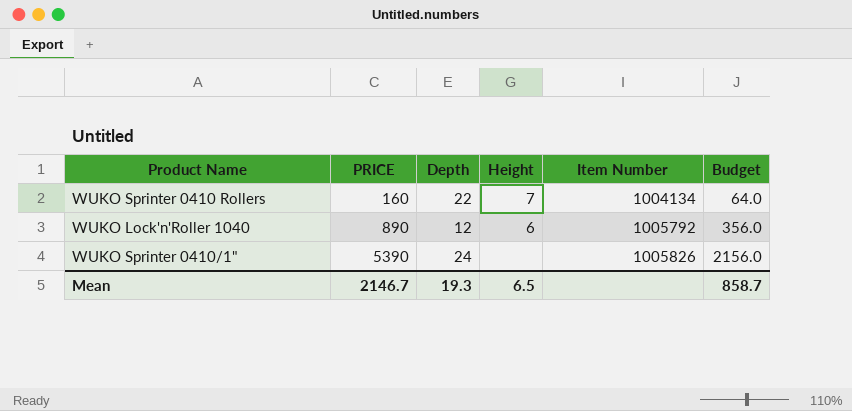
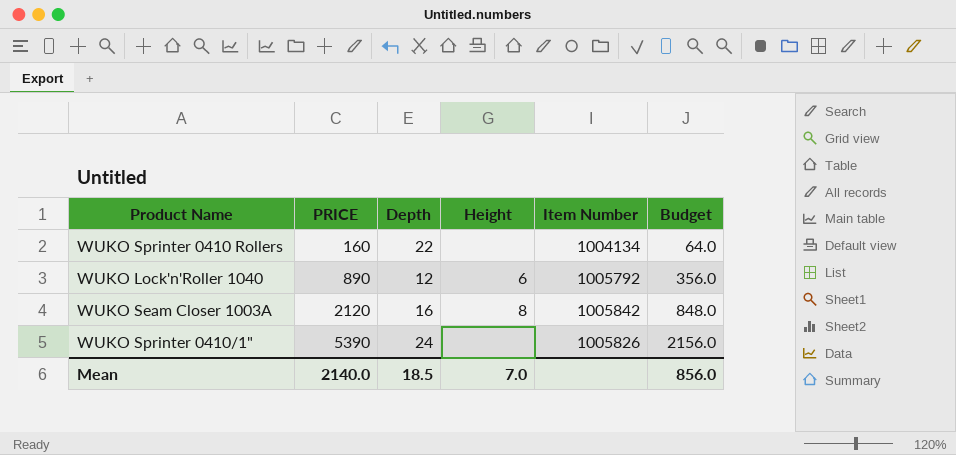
WUKO Sprinter 0410 Rollers | Height: 7 -> none
row WUKO Seam Closer 1003A: none -> 2120 | 16 | 8 | 1005842 | 848.0
Mean | PRICE: 2146.7 -> 2140.0
Mean | Depth: 19.3 -> 18.5
Mean | Height: 6.5 -> 7.0
Mean | Budget: 858.7 -> 856.0

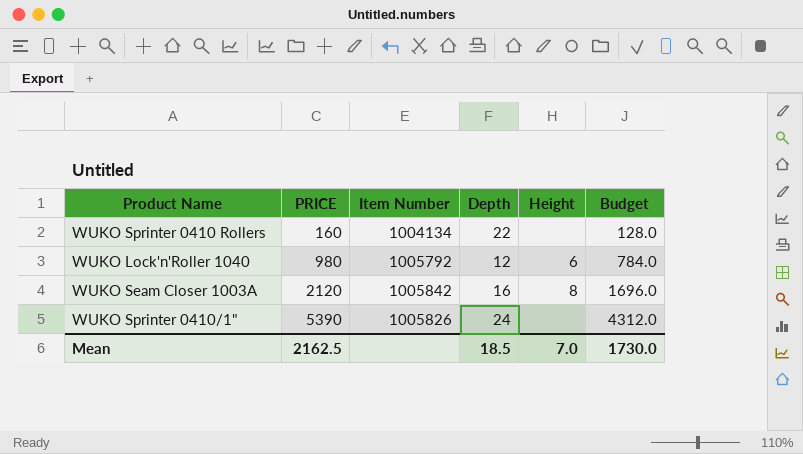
column Item Number | position: 5 -> 3
column Budget | formula: [PRICE] * 0.4 -> [PRICE] * 0.8
WUKO Lock'n'Roller 1040 | PRICE: 890 -> 980
Mean | PRICE: 2140.0 -> 2162.5
Mean | Budget: 856.0 -> 1730.0

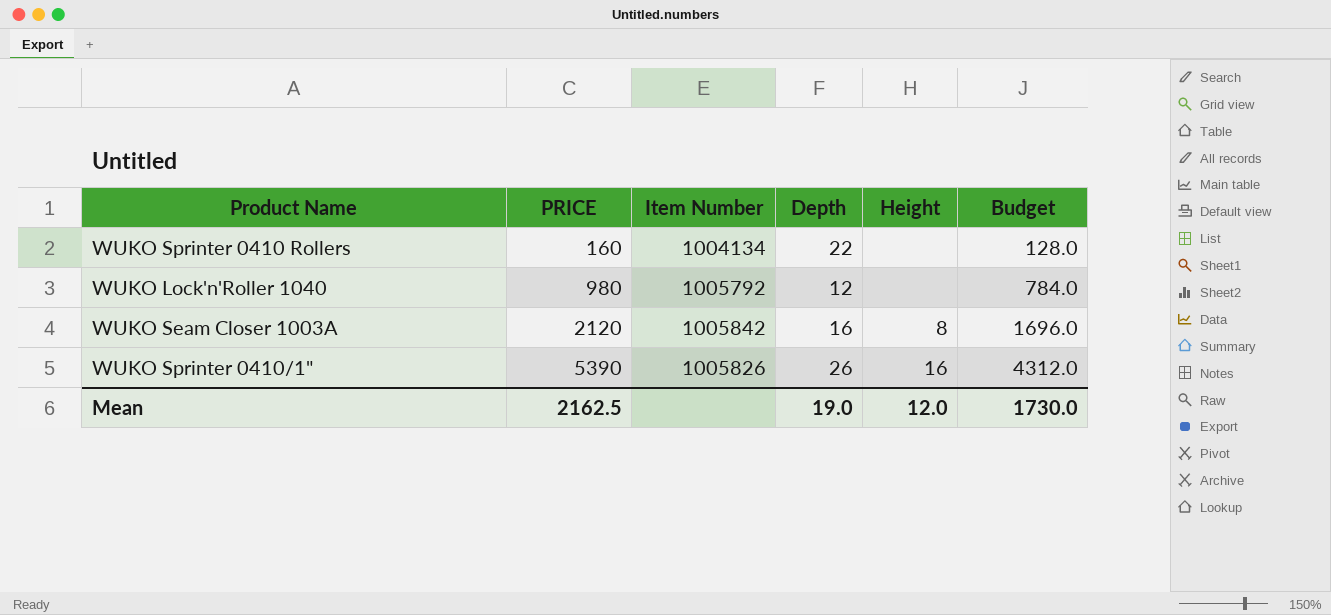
WUKO Lock'n'Roller 1040 | Height: 6 -> none
WUKO Sprinter 0410/1" | Depth: 24 -> 26
WUKO Sprinter 0410/1" | Height: none -> 16
Mean | Depth: 18.5 -> 19.0
Mean | Height: 7.0 -> 12.0

